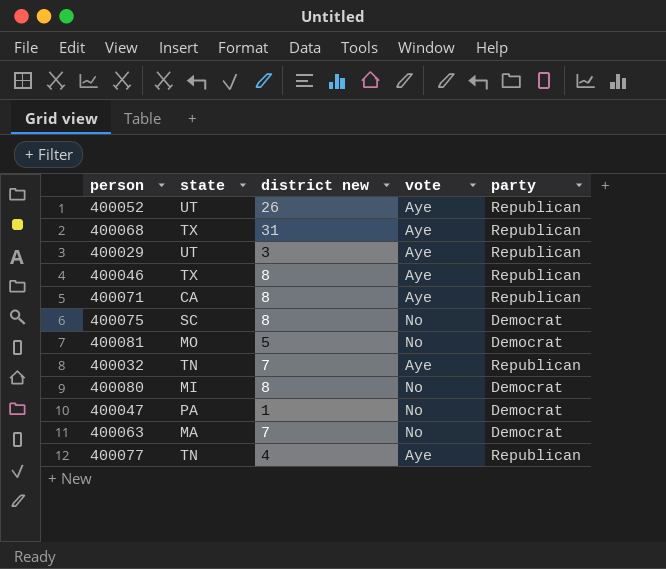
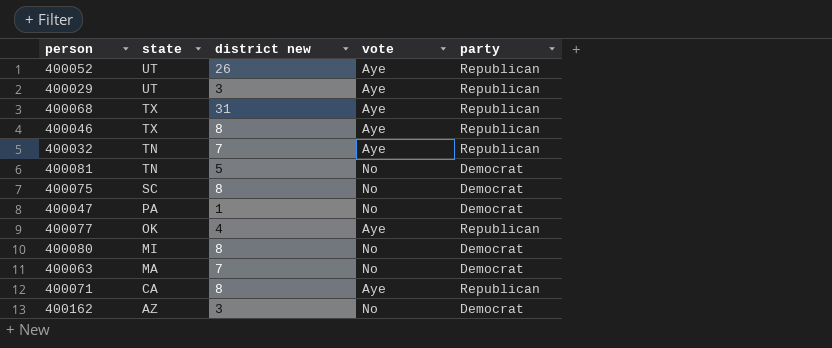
row order: none -> state descending
400081 | state: MO -> TN
400077 | state: TN -> OK
row 400162: none -> AZ | 3 | No | Democrat

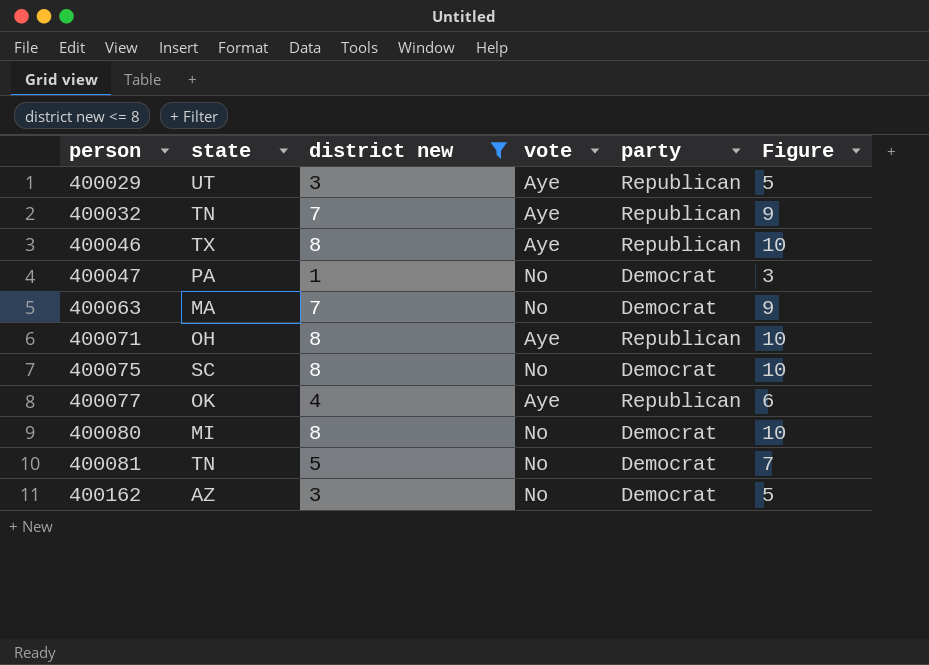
filter: none -> district new <= 8
row order: state descending -> person ascending
column Figure | formula: none -> [district new] + 2
400071 | state: CA -> OH

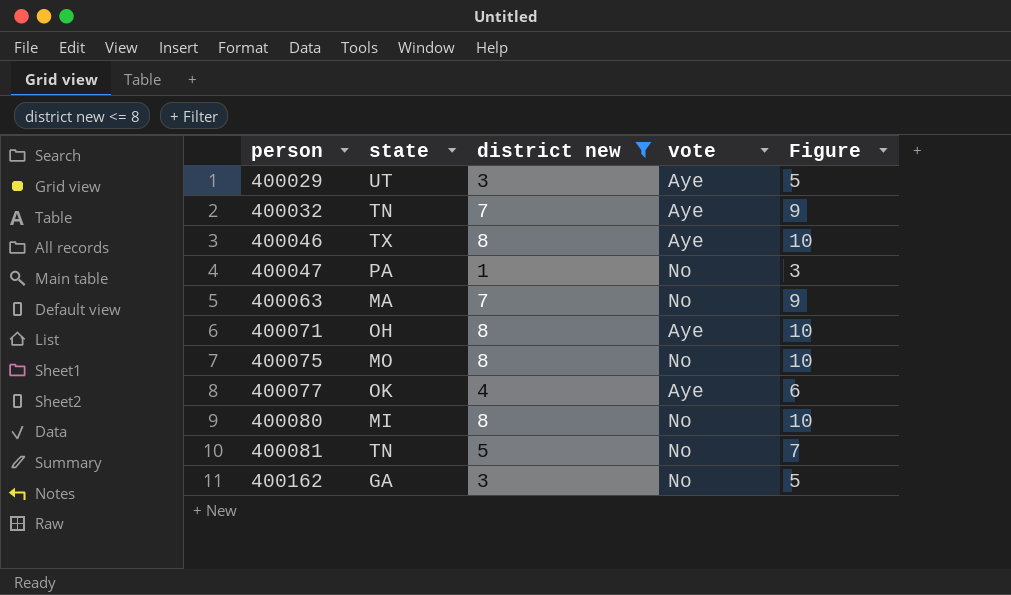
column party | position: 5 -> none
400075 | state: SC -> MO
400162 | state: AZ -> GA

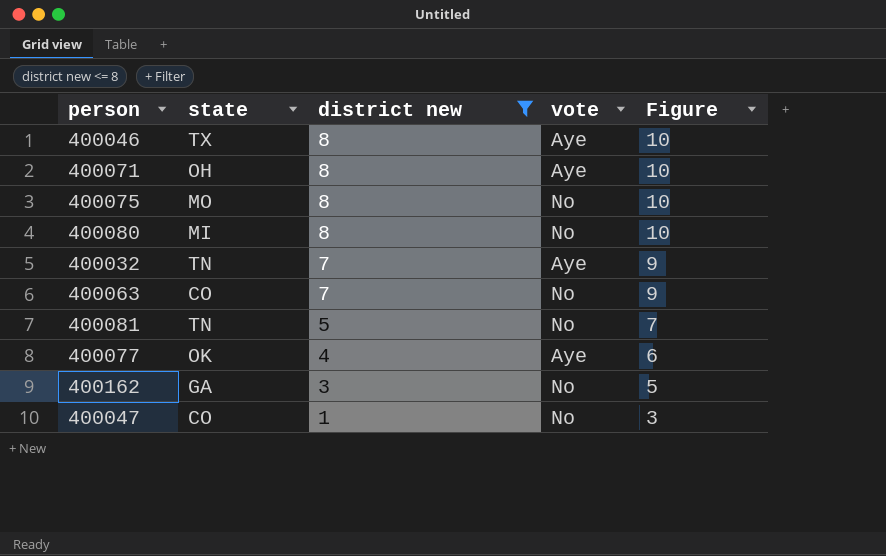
row order: person ascending -> district new descending
row 400029: UT | 3 | Aye | 5 -> none
400063 | state: MA -> CO
400047 | state: PA -> CO

